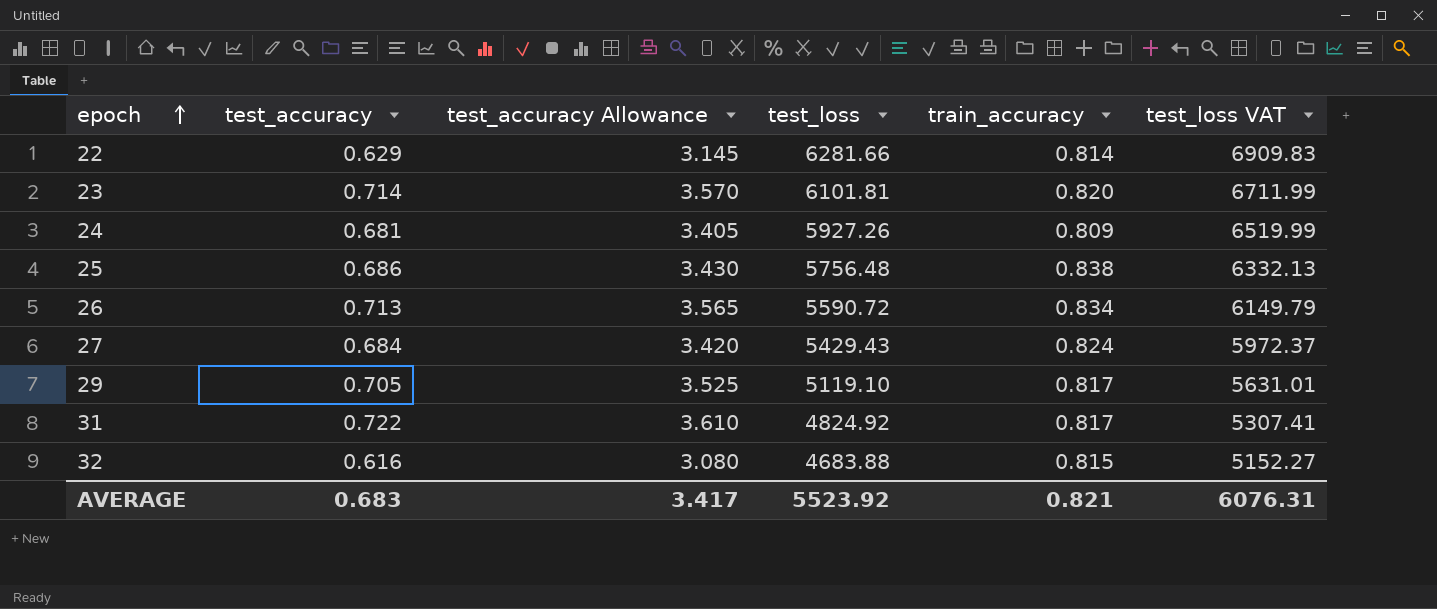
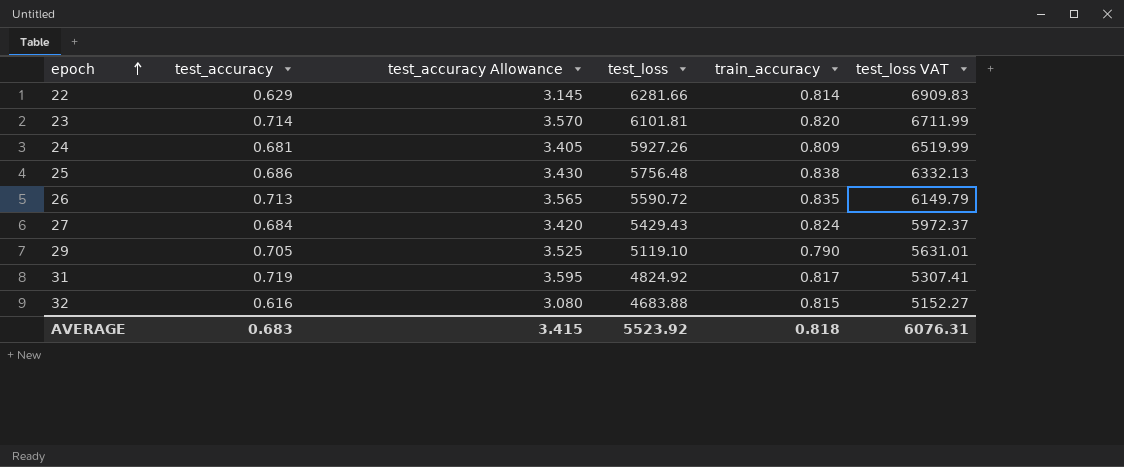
26 | train_accuracy: 0.834 -> 0.835
29 | train_accuracy: 0.817 -> 0.790
31 | test_accuracy: 0.722 -> 0.719
31 | test_accuracy Allowance: 3.610 -> 3.595
AVERAGE | test_accuracy Allowance: 3.417 -> 3.415
AVERAGE | train_accuracy: 0.821 -> 0.818

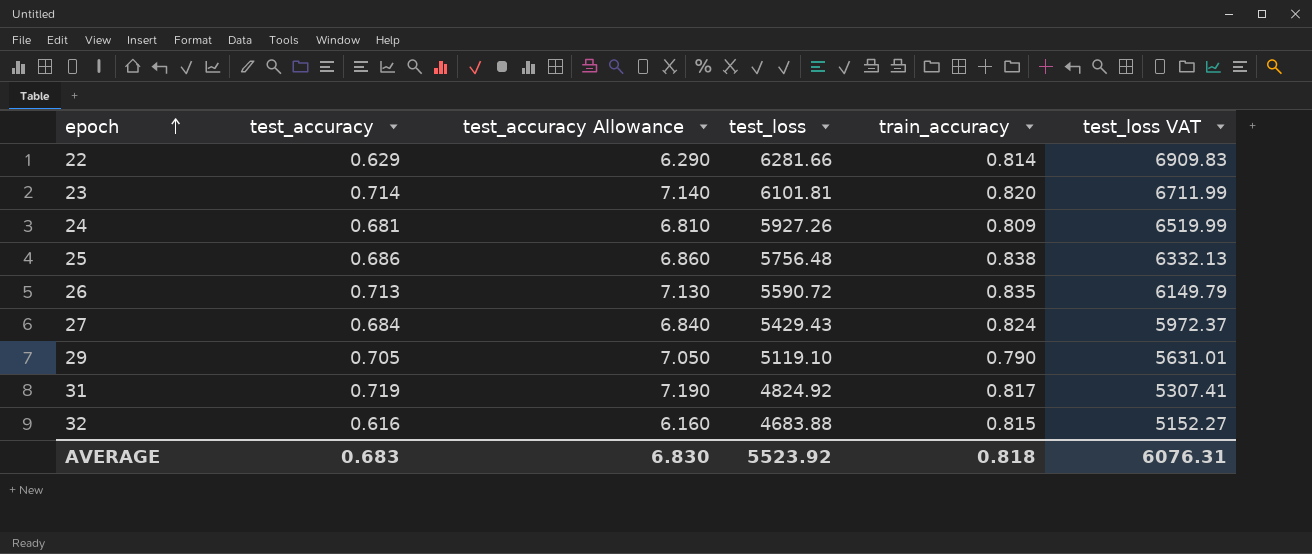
column test_accuracy Allowance | formula: [test_accuracy] * 5 -> [test_accuracy] * 10
AVERAGE | test_accuracy Allowance: 3.415 -> 6.830

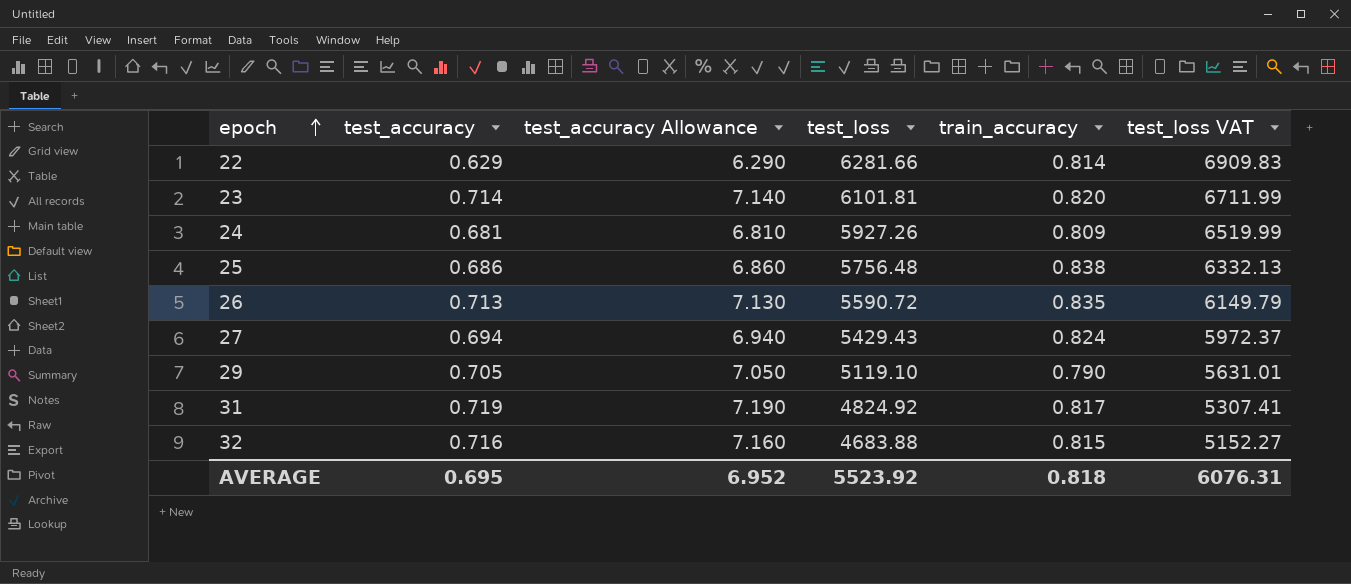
27 | test_accuracy: 0.684 -> 0.694
27 | test_accuracy Allowance: 6.840 -> 6.940
32 | test_accuracy: 0.616 -> 0.716
32 | test_accuracy Allowance: 6.160 -> 7.160
AVERAGE | test_accuracy: 0.683 -> 0.695
AVERAGE | test_accuracy Allowance: 6.830 -> 6.952

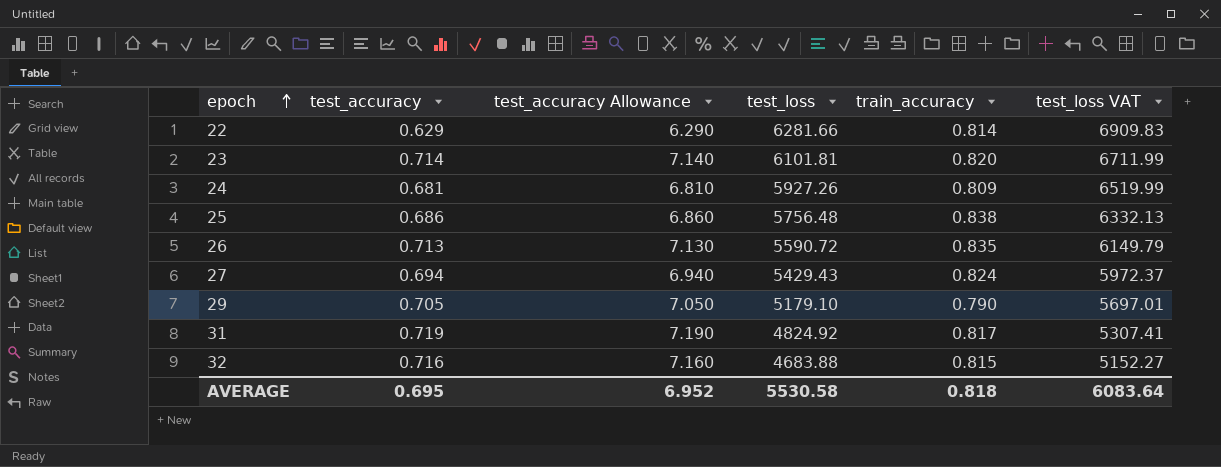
29 | test_loss: 5119.10 -> 5179.10
29 | test_loss VAT: 5631.01 -> 5697.01
AVERAGE | test_loss: 5523.92 -> 5530.58
AVERAGE | test_loss VAT: 6076.31 -> 6083.64

